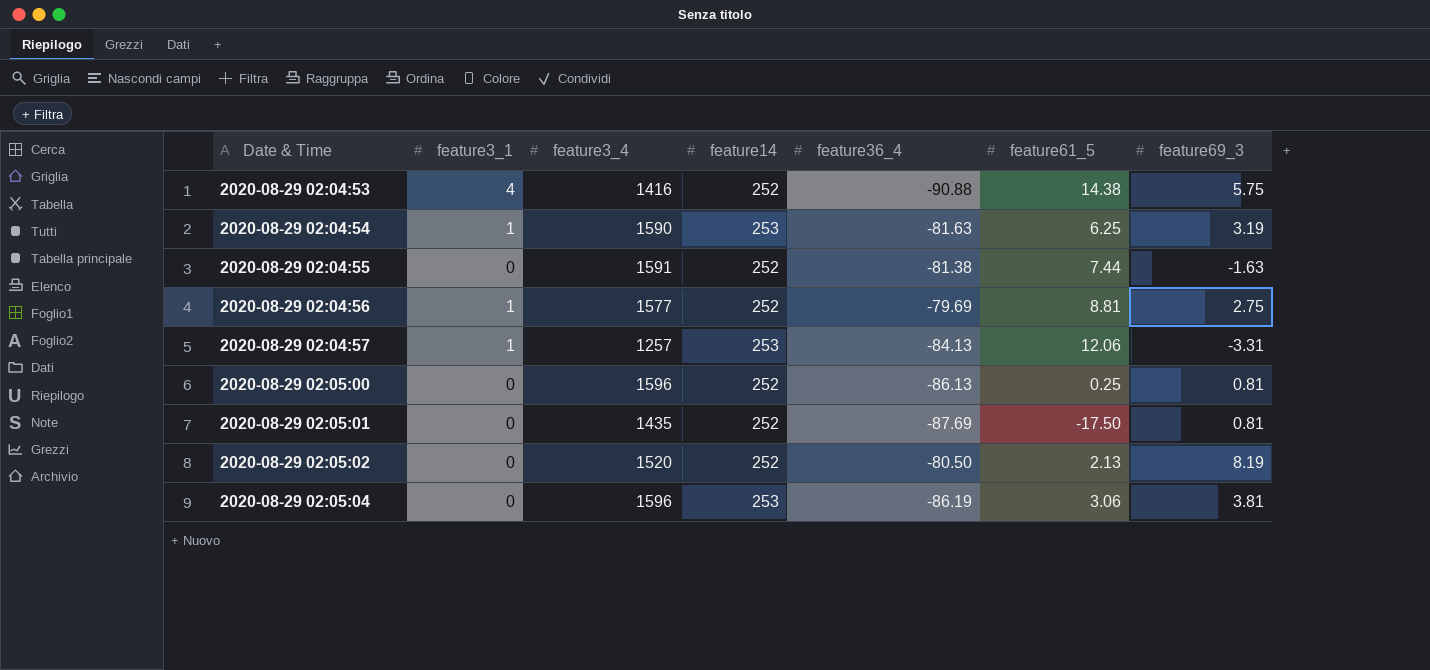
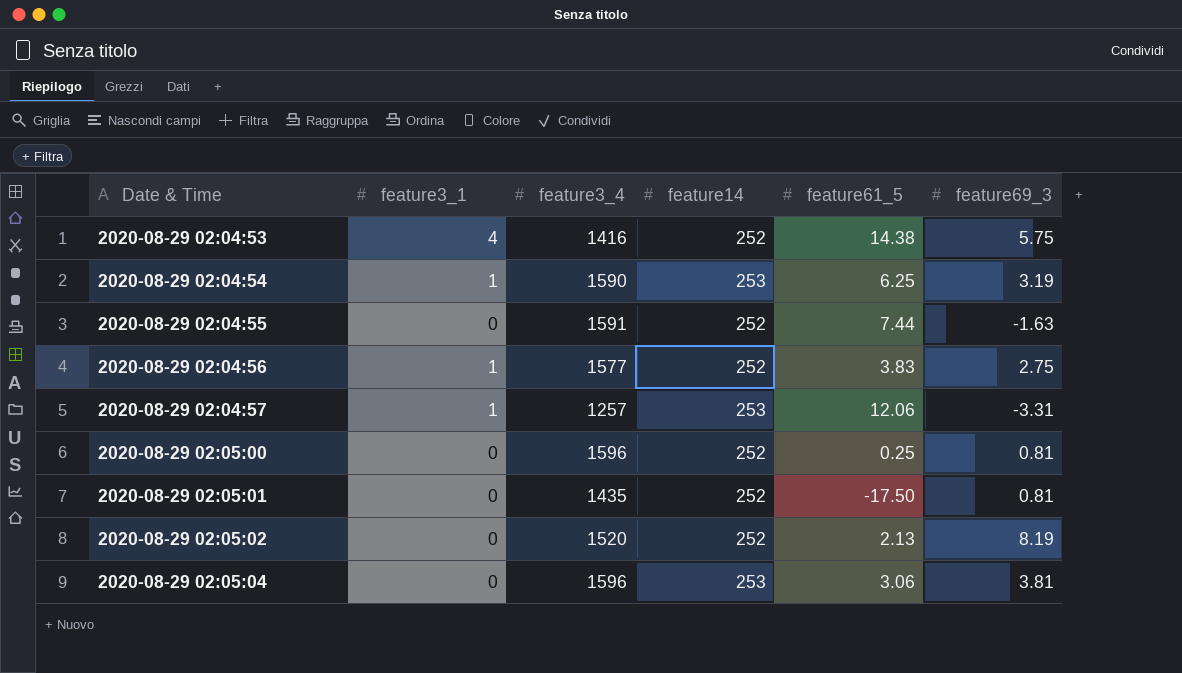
column feature36_4 | position: 5 -> none
2020-08-29 02:04:56 | feature61_5: 8.81 -> 3.83

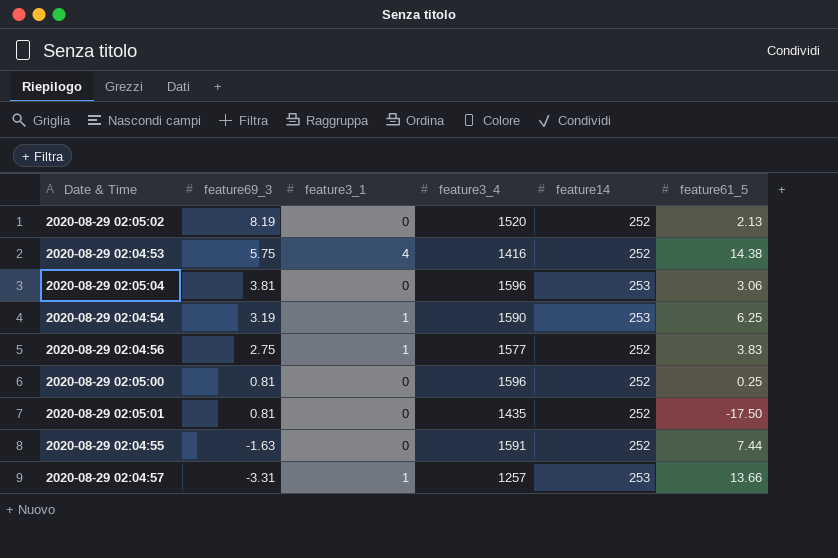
row order: Date & Time ascending -> feature69_3 descending
column feature69_3 | position: 6 -> 2
2020-08-29 02:04:57 | feature61_5: 12.06 -> 13.66

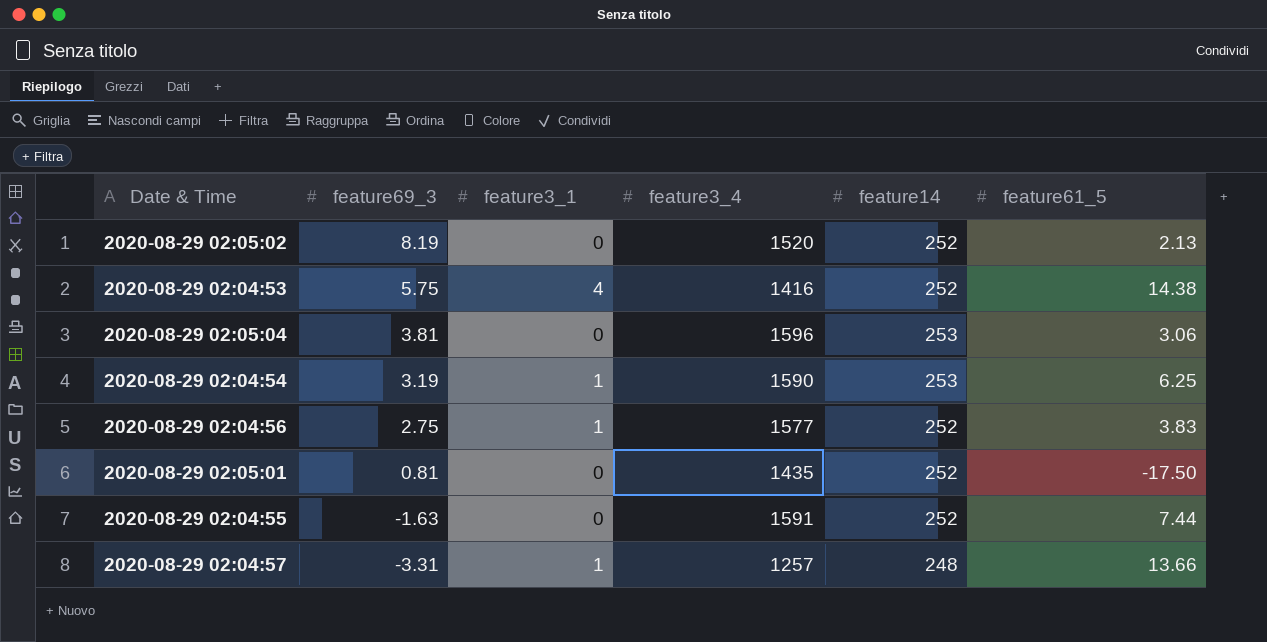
row 2020-08-29 02:05:00: 0.81 | 0 | 1596 | 252 | 0.25 -> none
2020-08-29 02:04:57 | feature14: 253 -> 248

